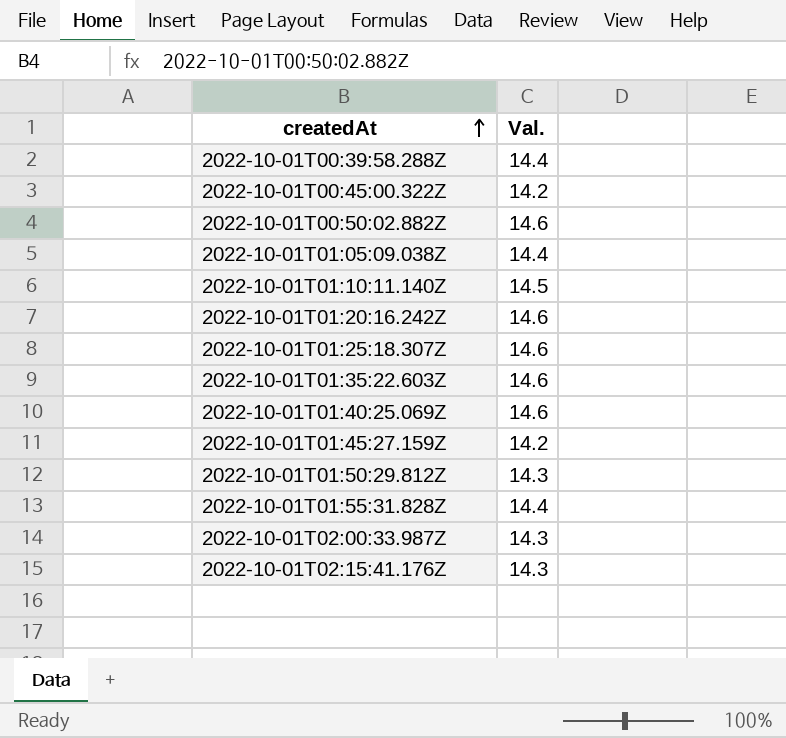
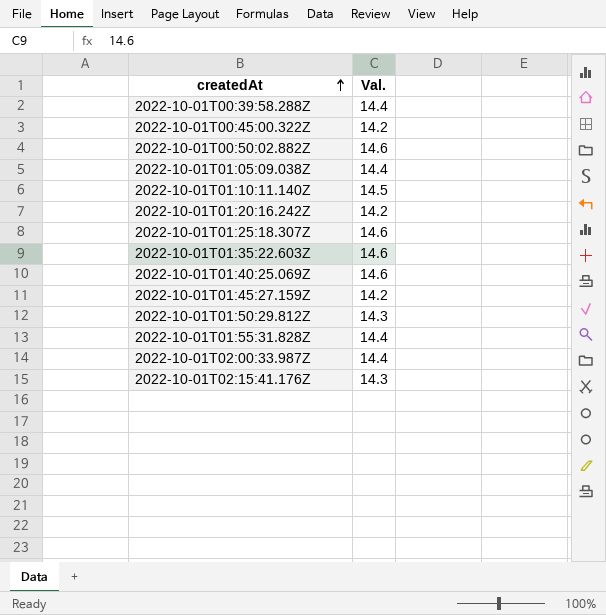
2022-10-01T01:20:16.242Z | Val.: 14.6 -> 14.2
2022-10-01T02:00:33.987Z | Val.: 14.3 -> 14.4

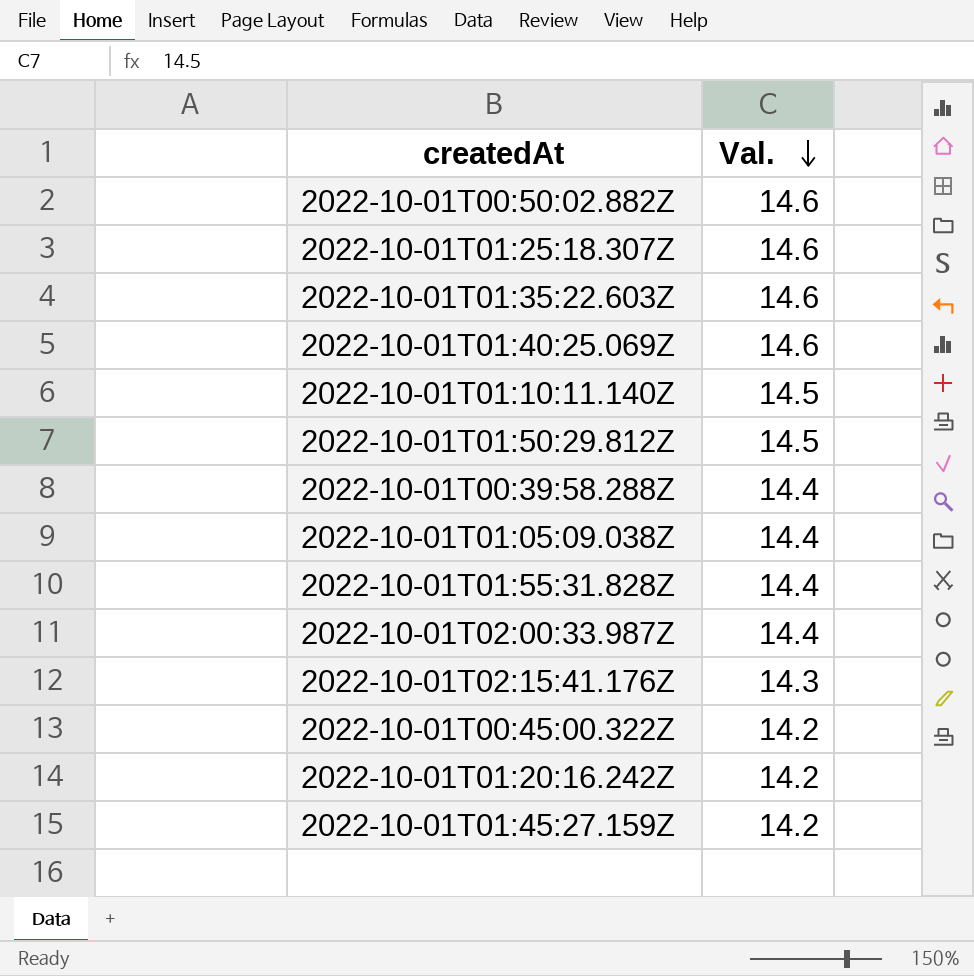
row order: createdAt ascending -> Val. descending
2022-10-01T01:50:29.812Z | Val.: 14.3 -> 14.5

